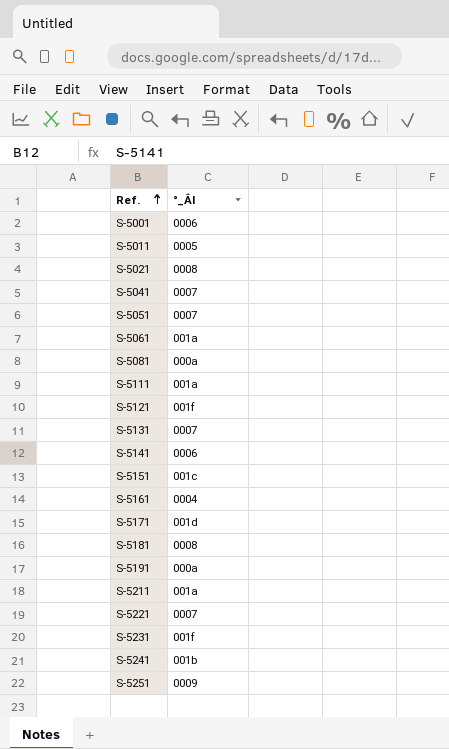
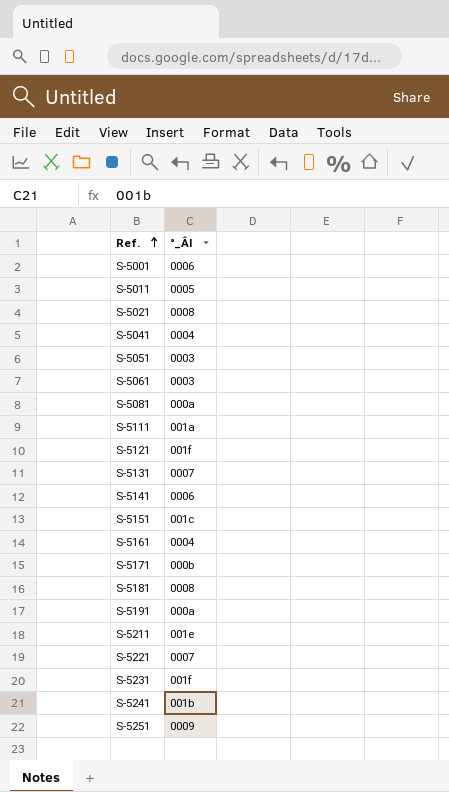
S-5041 | °_ÂI: 0007 -> 0004
S-5051 | °_ÂI: 0007 -> 0003
S-5061 | °_ÂI: 001a -> 0003
S-5171 | °_ÂI: 001d -> 000b
S-5211 | °_ÂI: 001a -> 001e

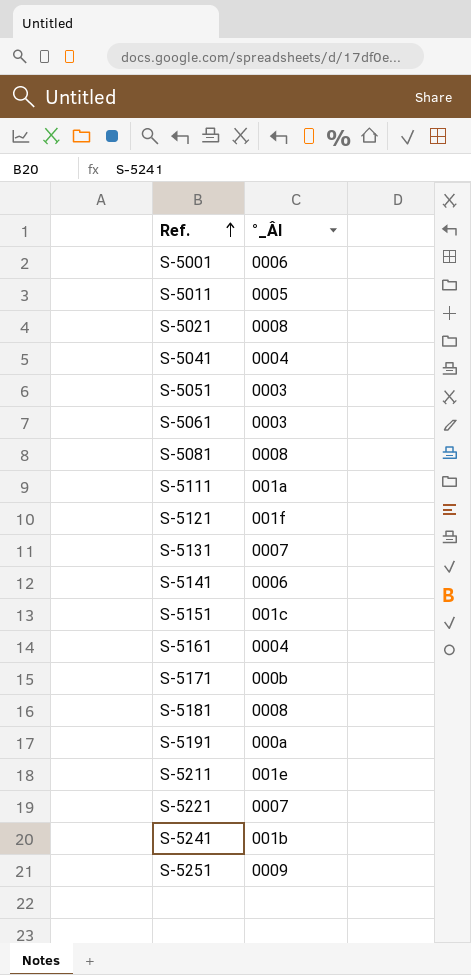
row S-5231: 001f -> none
S-5081 | °_ÂI: 000a -> 0008

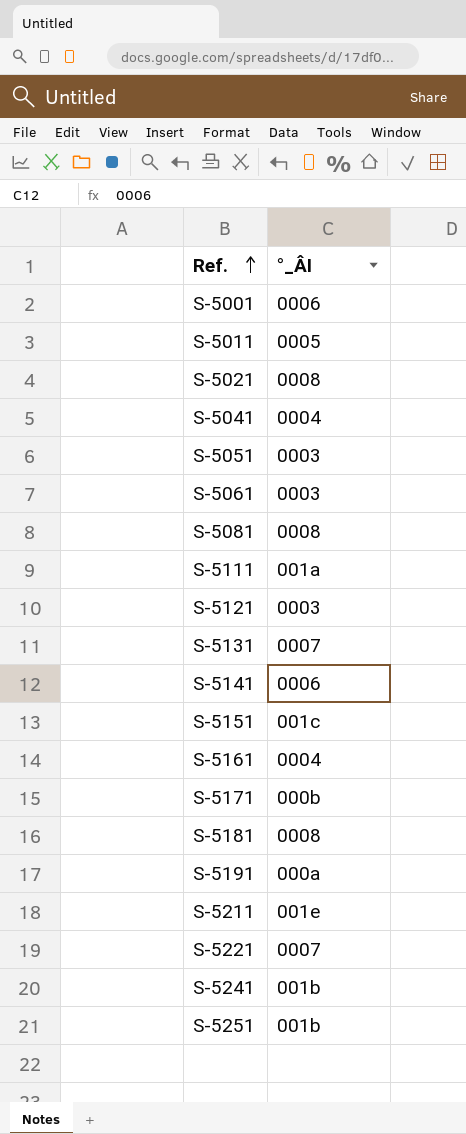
S-5121 | °_ÂI: 001f -> 0003
S-5251 | °_ÂI: 0009 -> 001b

